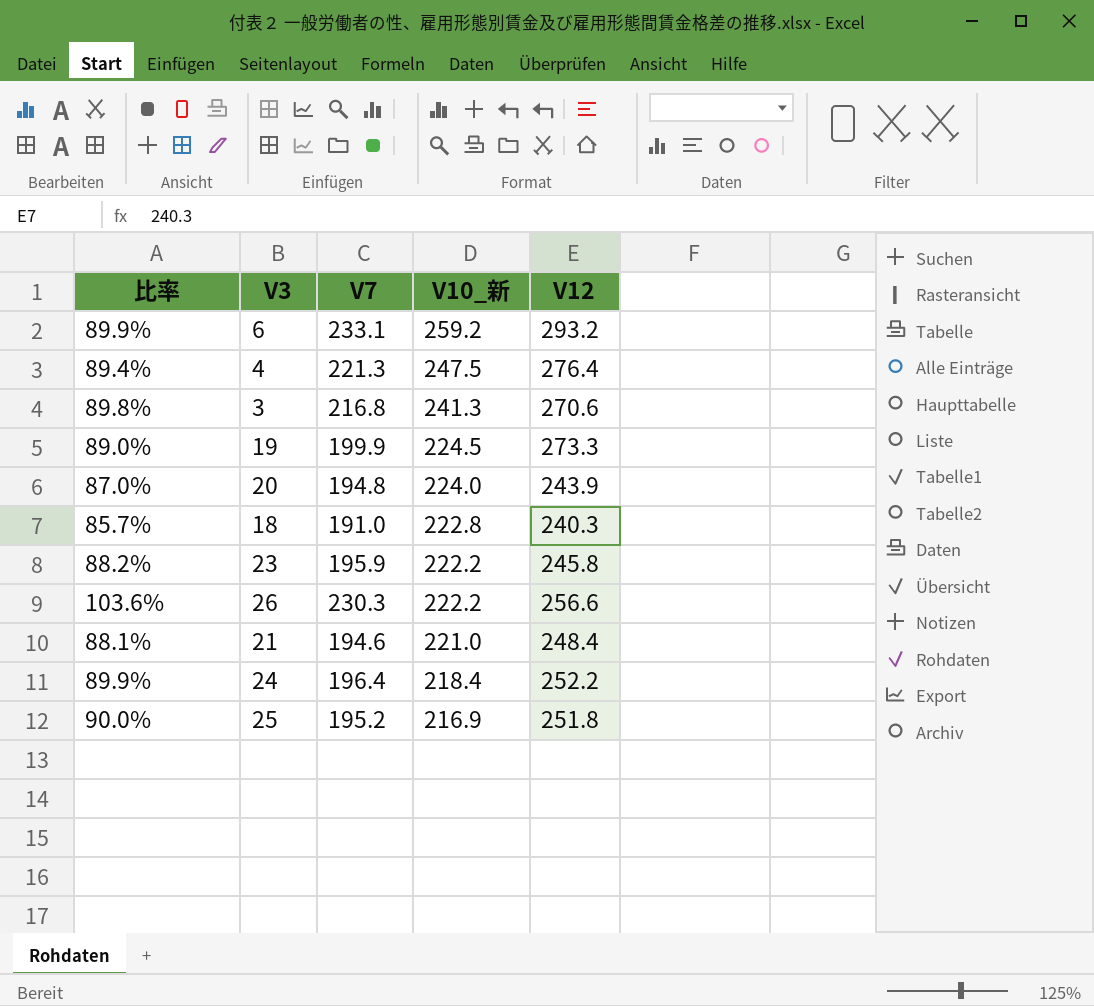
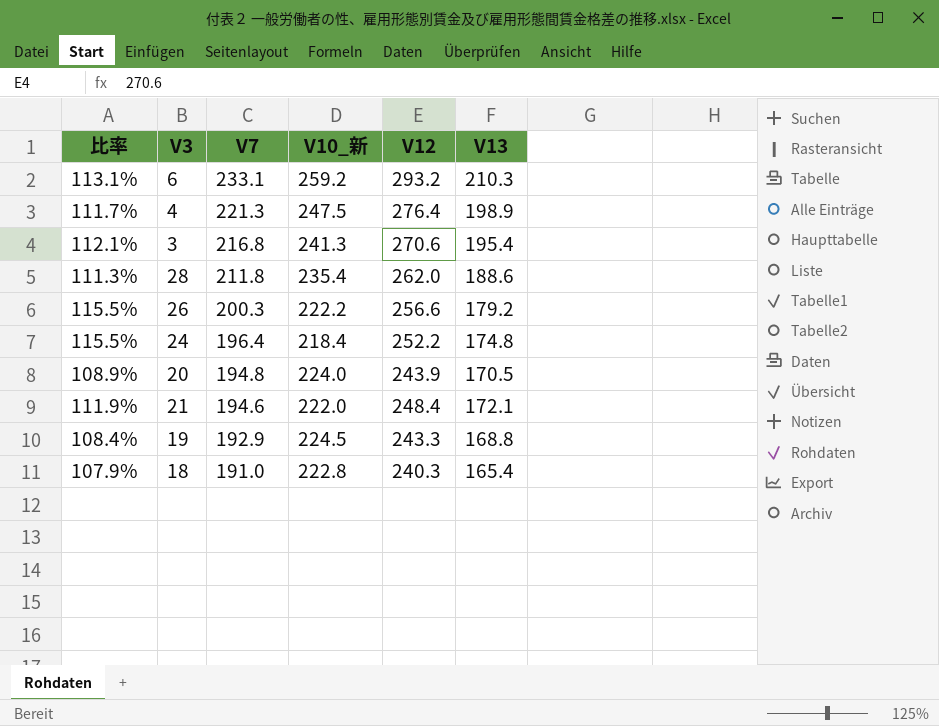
row order: V10_新 descending -> V7 descending
column 比率 | formula: [V7] / [V10_新] -> [V12] / [V10_新]
column V13 | position: none -> 6
row 23: 88.2% | 195.9 | 222.2 | 245.8 -> none
row 25: 90.0% | 195.2 | 216.9 | 251.8 -> none
row 28: none -> 111.3% | 211.8 | 235.4 | 262.0 | 188.6
26 | V7: 230.3 -> 200.3
21 | V10_新: 221.0 -> 222.0
19 | V7: 199.9 -> 192.9
19 | V12: 273.3 -> 243.3

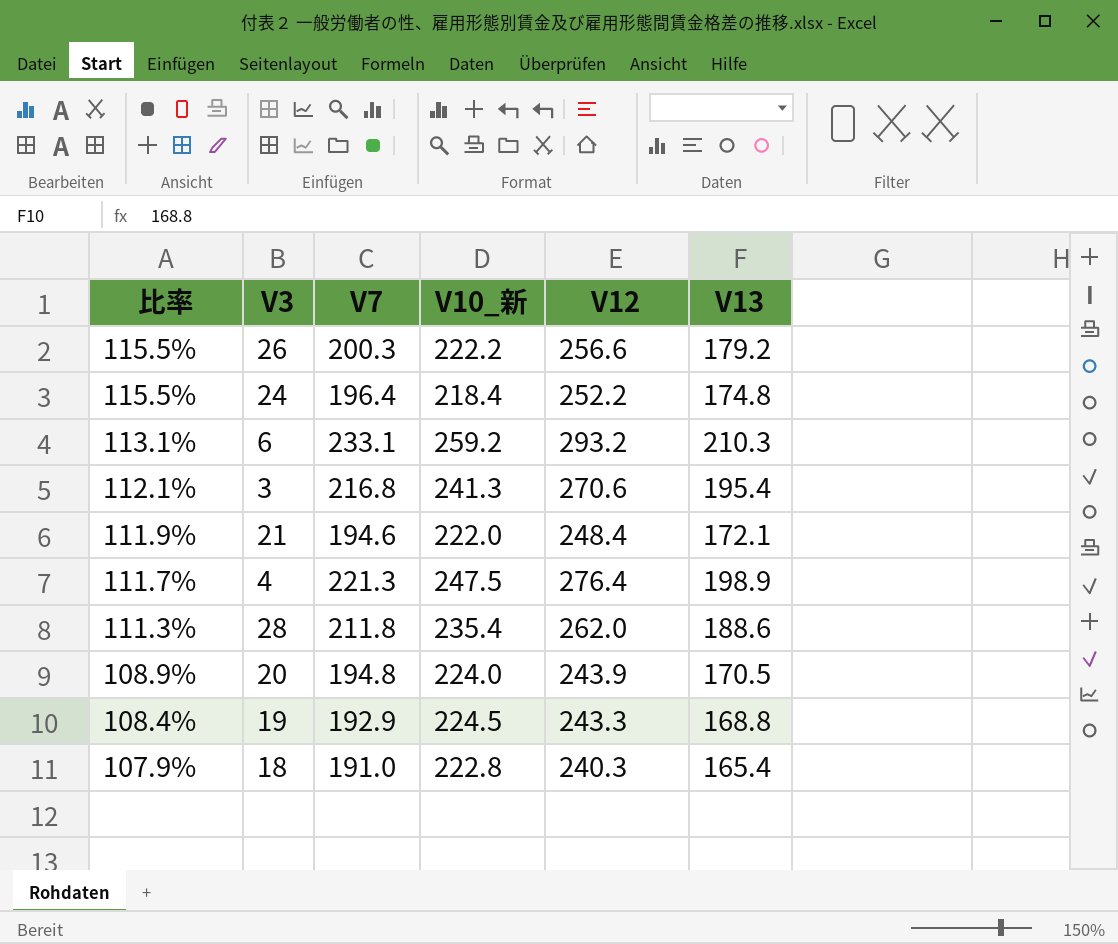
row order: V7 descending -> 比率 descending

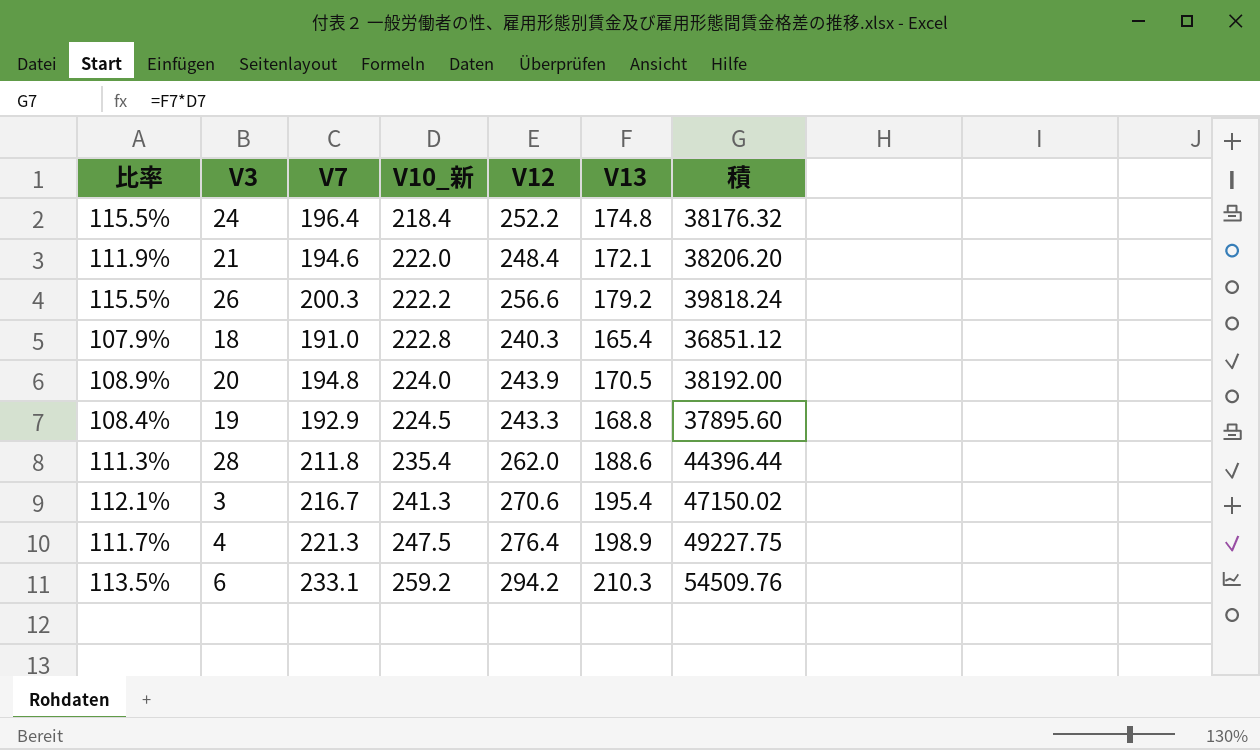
row order: 比率 descending -> V10_新 ascending
column 積 | formula: none -> [V10_新] * [V13]
3 | V7: 216.8 -> 216.7
6 | 比率: 113.1% -> 113.5%
6 | V12: 293.2 -> 294.2

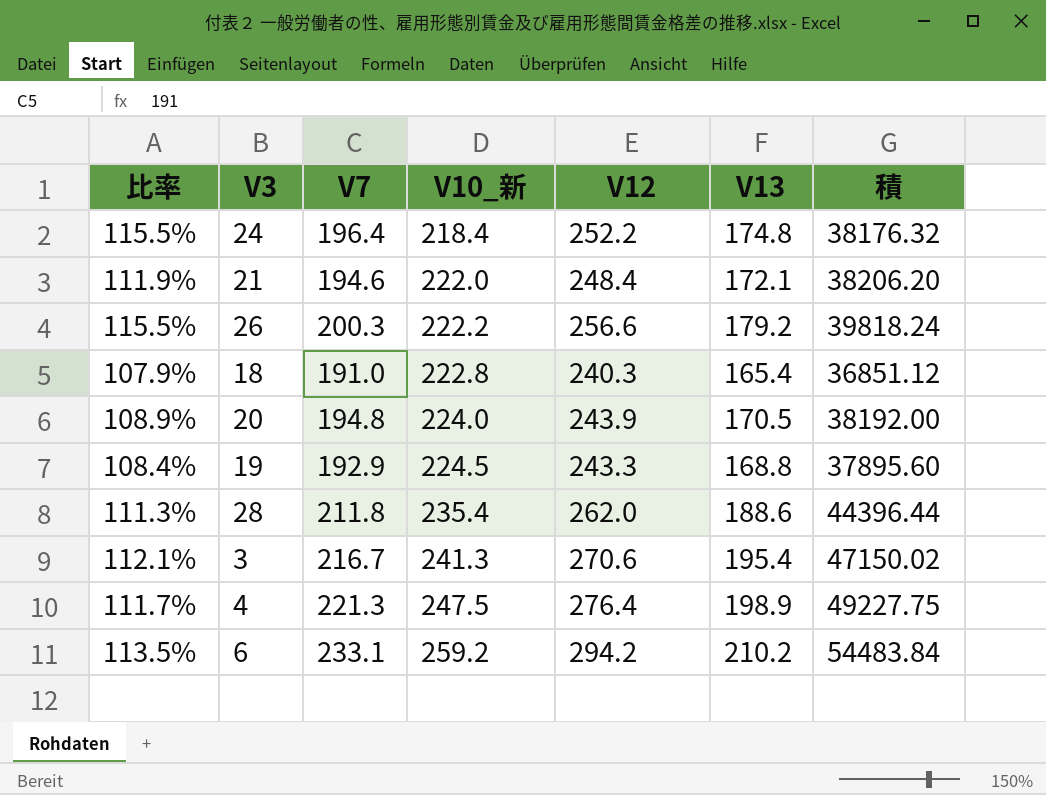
6 | V13: 210.3 -> 210.2
6 | 積: 54509.76 -> 54483.84

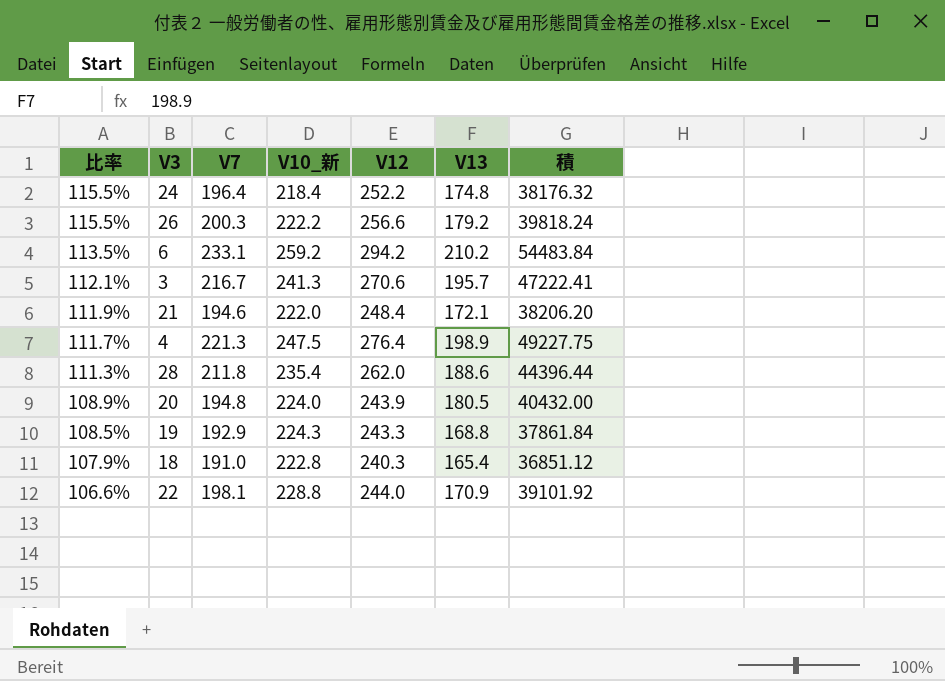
row order: V10_新 ascending -> 比率 descending
3 | V13: 195.4 -> 195.7
3 | 積: 47150.02 -> 47222.41
20 | V13: 170.5 -> 180.5
20 | 積: 38192.00 -> 40432.00
19 | 比率: 108.4% -> 108.5%
19 | V10_新: 224.5 -> 224.3
19 | 積: 37895.60 -> 37861.84
row 22: none -> 106.6% | 198.1 | 228.8 | 244.0 | 170.9 | 39101.92

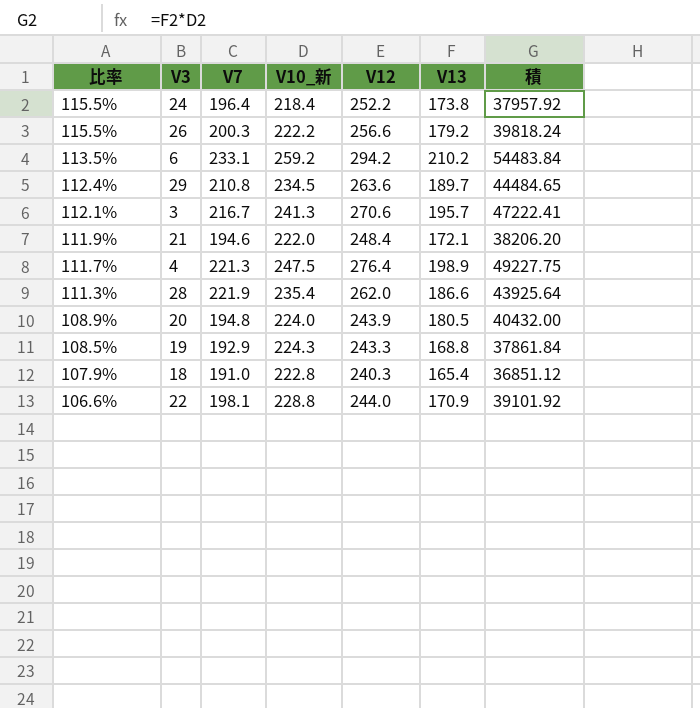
24 | V13: 174.8 -> 173.8
24 | 積: 38176.32 -> 37957.92
row 29: none -> 112.4% | 210.8 | 234.5 | 263.6 | 189.7 | 44484.65
28 | V7: 211.8 -> 221.9
28 | V13: 188.6 -> 186.6
28 | 積: 44396.44 -> 43925.64

